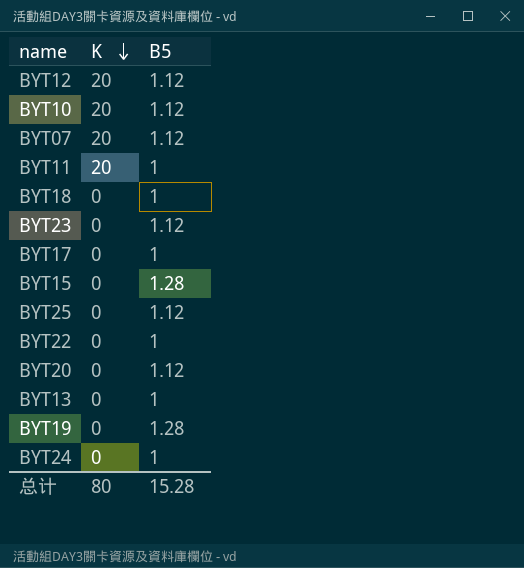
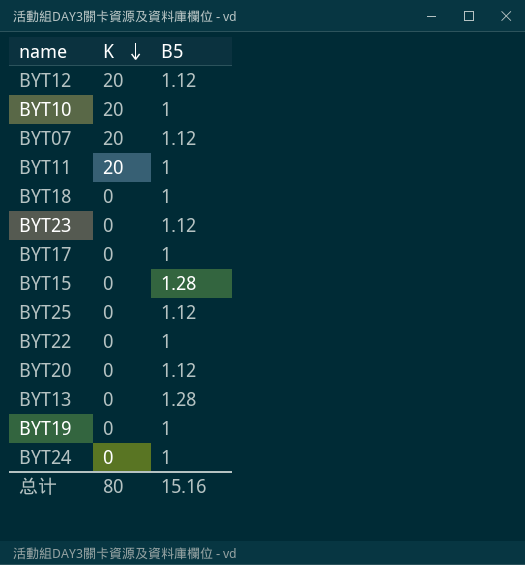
BYT10 | B5: 1.12 -> 1
BYT13 | B5: 1 -> 1.28
BYT19 | B5: 1.28 -> 1
总计 | B5: 15.28 -> 15.16

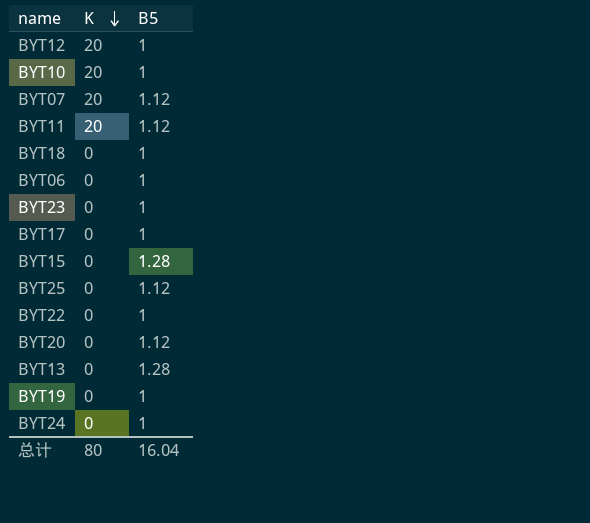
BYT12 | B5: 1.12 -> 1
BYT11 | B5: 1 -> 1.12
row BYT06: none -> 0 | 1
BYT23 | B5: 1.12 -> 1
总计 | B5: 15.16 -> 16.04

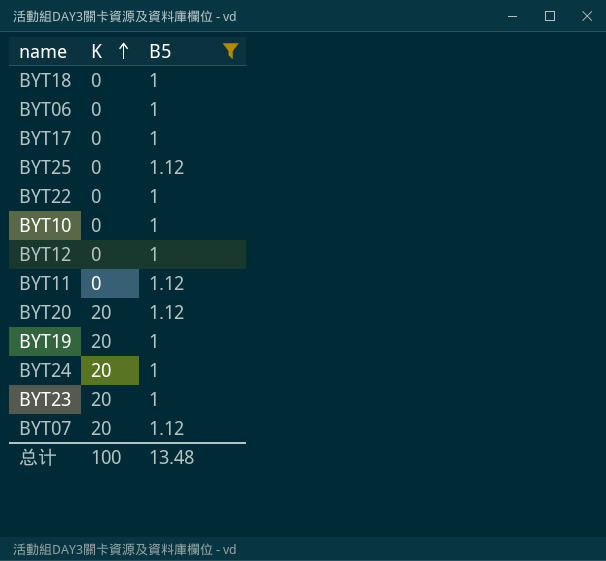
filter: none -> B5 != 1.28
row order: K descending -> K ascending
BYT10 | K: 20 -> 0
BYT12 | K: 20 -> 0
BYT11 | K: 20 -> 0
BYT20 | K: 0 -> 20
BYT19 | K: 0 -> 20
BYT24 | K: 0 -> 20
BYT23 | K: 0 -> 20
总计 | K: 80 -> 100
总计 | B5: 16.04 -> 13.48

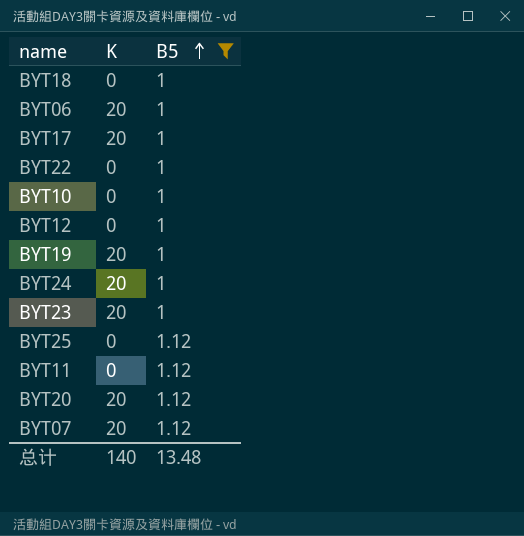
row order: K ascending -> B5 ascending
BYT06 | K: 0 -> 20
BYT17 | K: 0 -> 20
总计 | K: 100 -> 140

